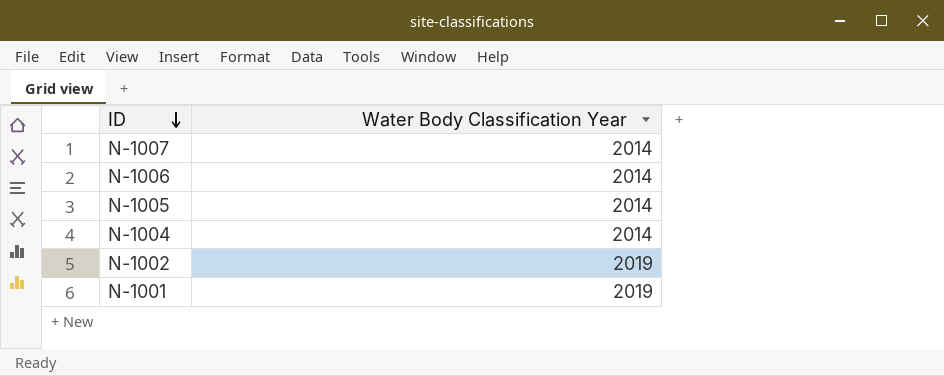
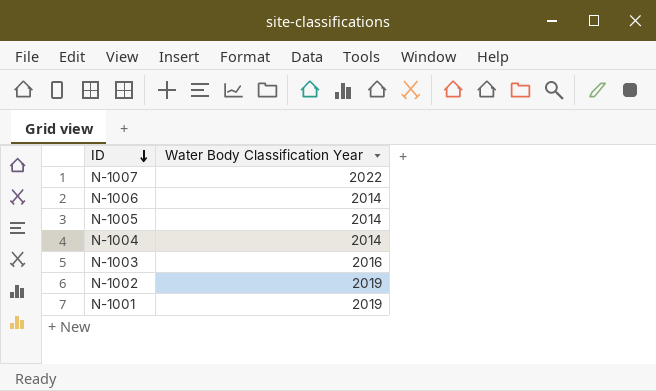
N-1007 | Water Body Classification Year: 2014 -> 2022
row N-1003: none -> 2016

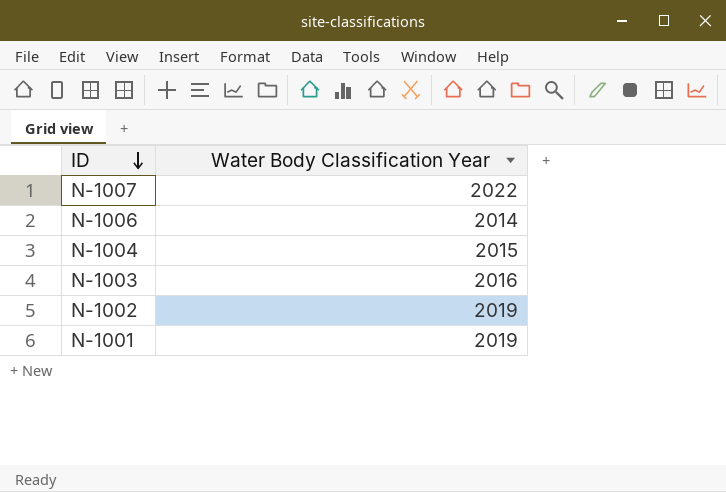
row N-1005: 2014 -> none
N-1004 | Water Body Classification Year: 2014 -> 2015

